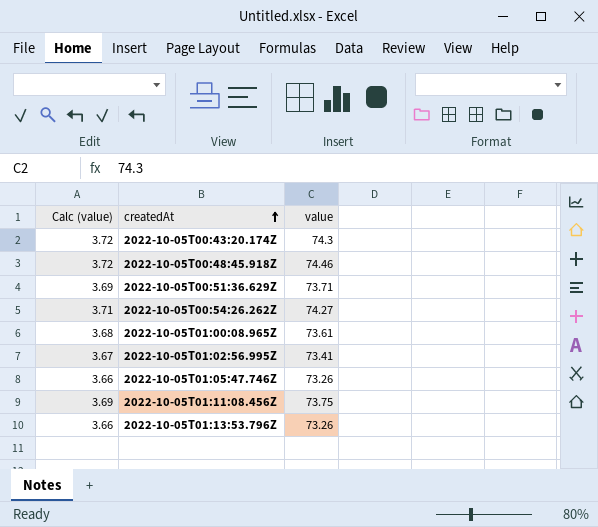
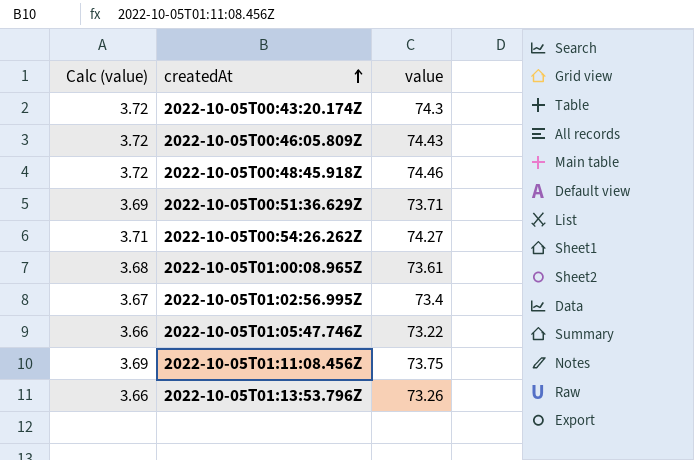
row 2022-10-05T00:46:05.809Z: none -> 3.72 | 74.43
2022-10-05T01:02:56.995Z | value: 73.41 -> 73.4
2022-10-05T01:05:47.746Z | value: 73.26 -> 73.22

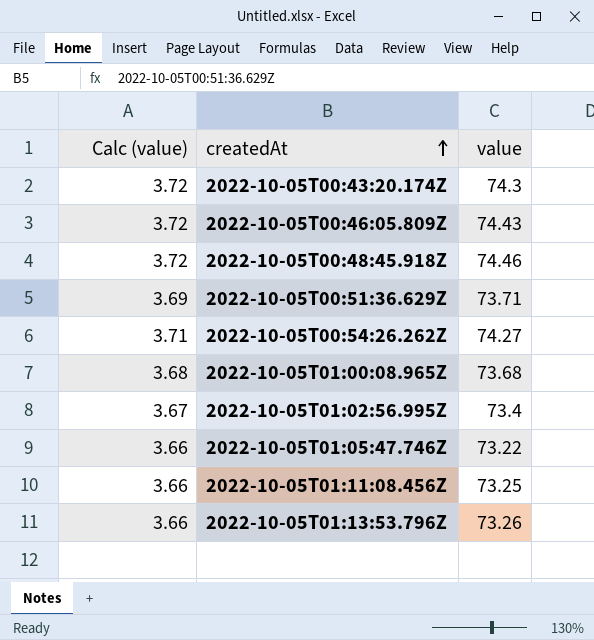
2022-10-05T01:00:08.965Z | value: 73.61 -> 73.68
2022-10-05T01:11:08.456Z | Calc (value): 3.69 -> 3.66
2022-10-05T01:11:08.456Z | value: 73.75 -> 73.25

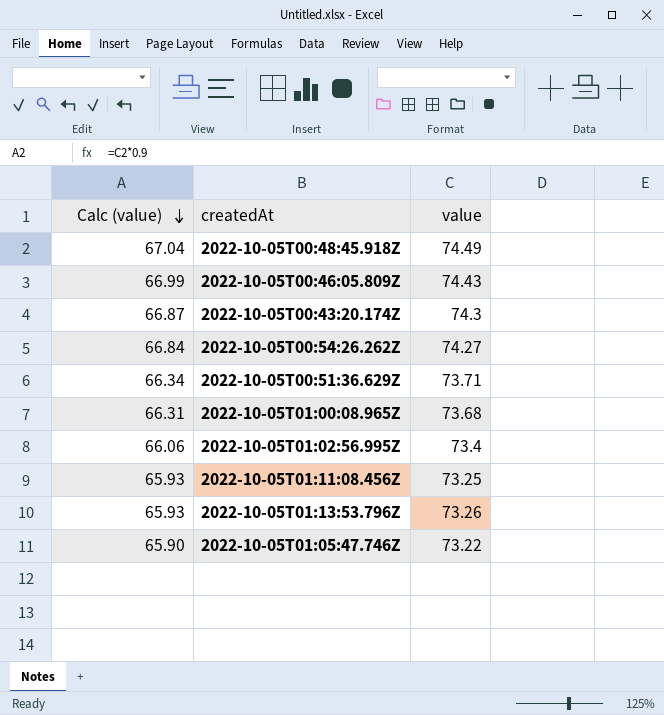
row order: createdAt ascending -> Calc (value) descending
column Calc (value) | formula: [value] * 0.05 -> [value] * 0.9
2022-10-05T00:48:45.918Z | value: 74.46 -> 74.49

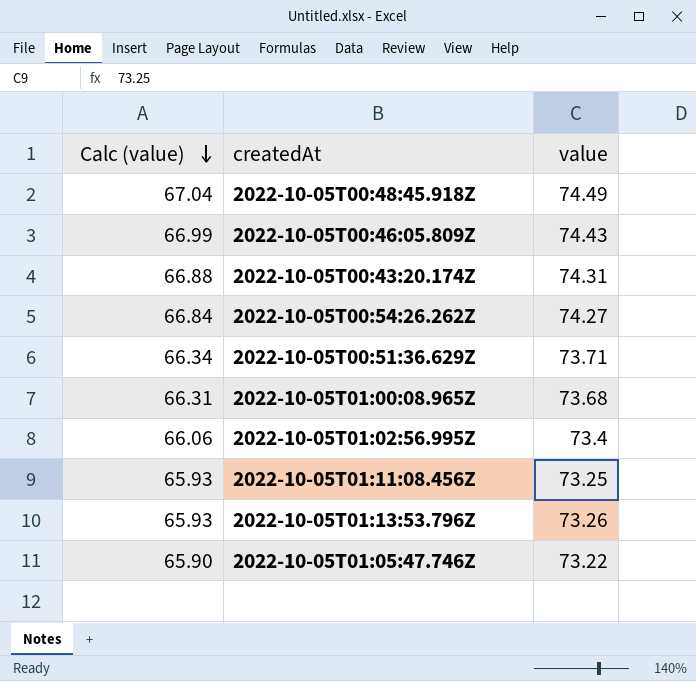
2022-10-05T00:43:20.174Z | Calc (value): 66.87 -> 66.88
2022-10-05T00:43:20.174Z | value: 74.3 -> 74.31

